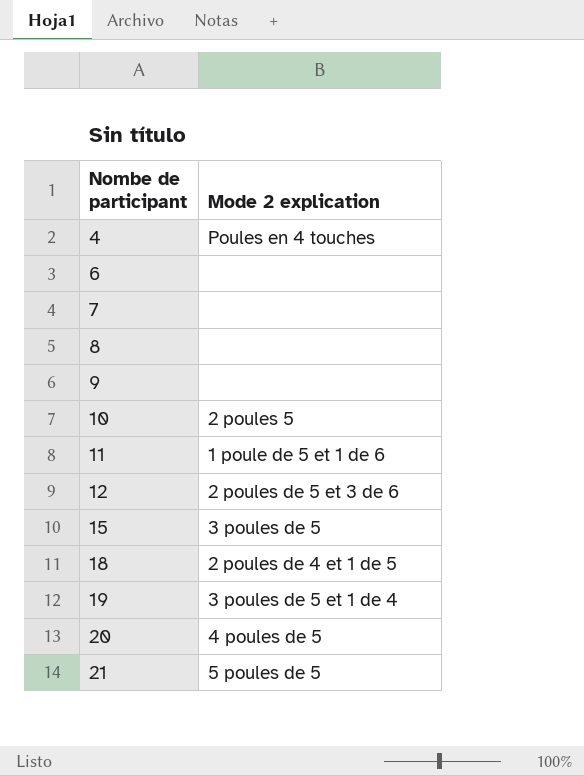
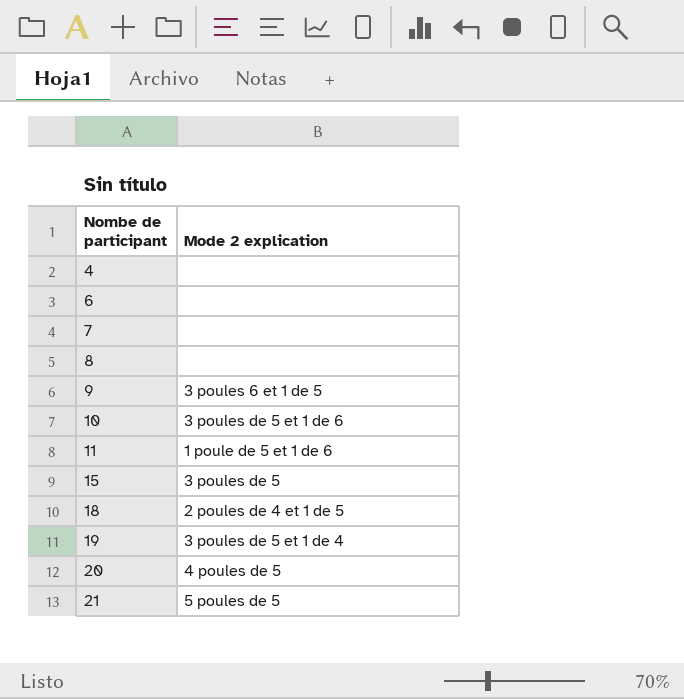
row 12: 2 poules de 5 et 3 de 6 -> none
4 | Mode 2 explication: Poules en 4 touches -> none
9 | Mode 2 explication: none -> 3 poules 6 et 1 de 5
10 | Mode 2 explication: 2 poules 5 -> 3 poules de 5 et 1 de 6

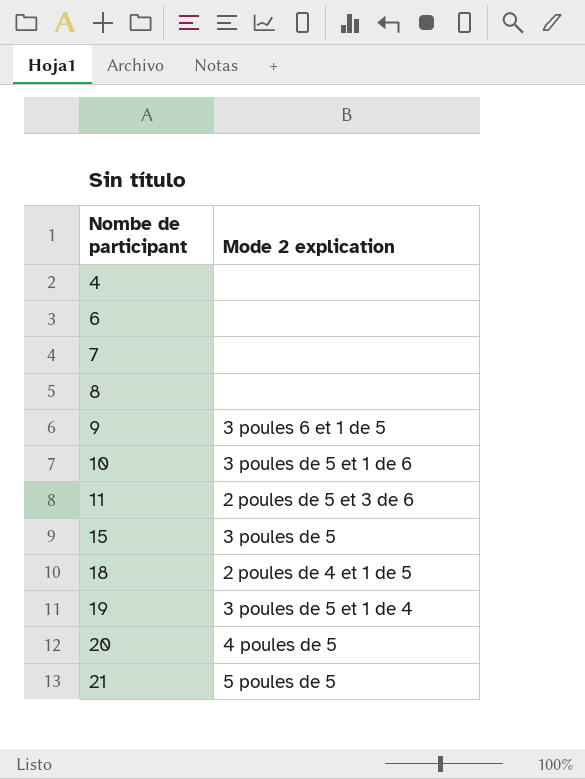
11 | Mode 2 explication: 1 poule de 5 et 1 de 6 -> 2 poules de 5 et 3 de 6

